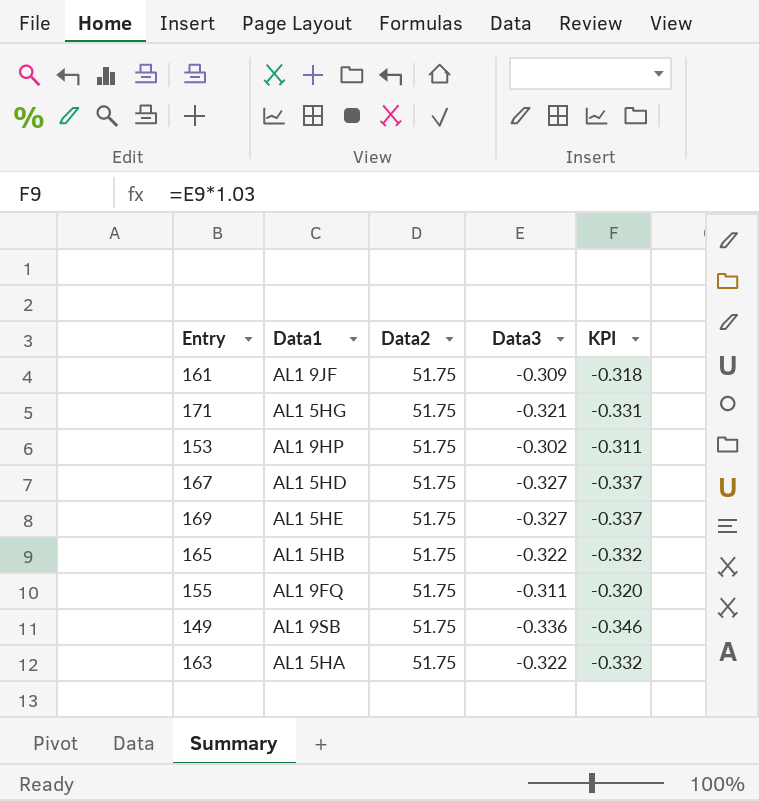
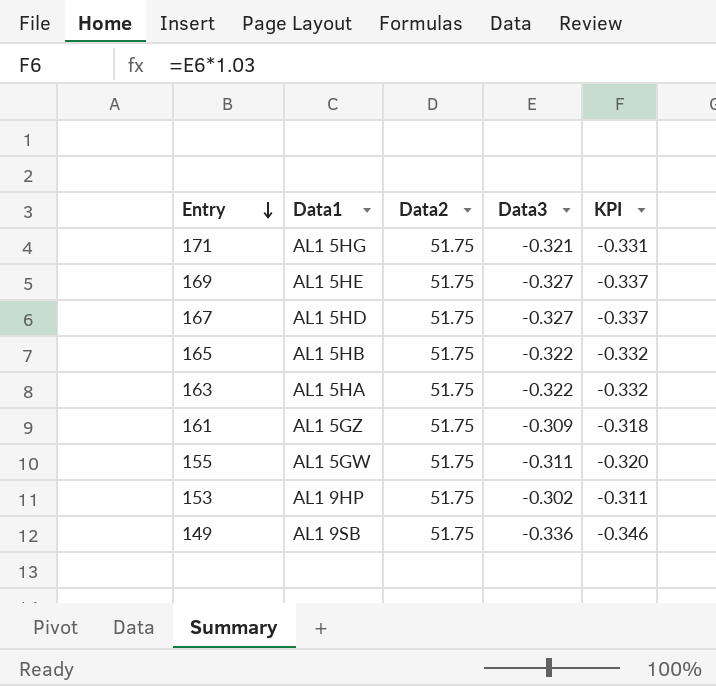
row order: none -> Entry descending
161 | Data1: AL1 9JF -> AL1 5GZ
155 | Data1: AL1 9FQ -> AL1 5GW

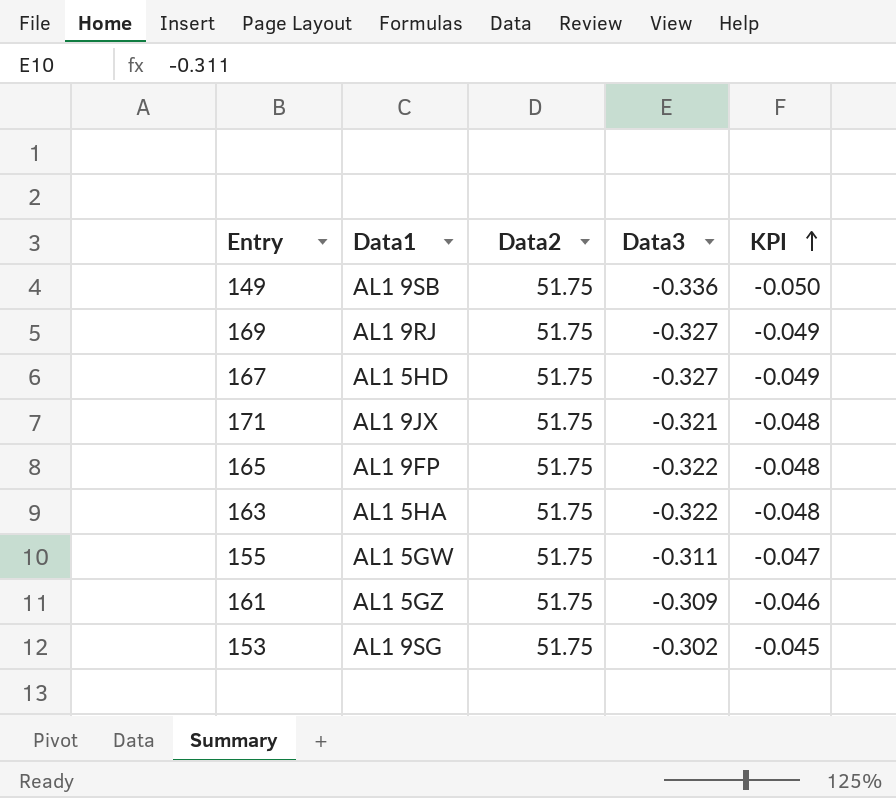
row order: Entry descending -> KPI ascending
column KPI | formula: [Data3] * 1.03 -> [Data3] * 0.15
169 | Data1: AL1 5HE -> AL1 9RJ
171 | Data1: AL1 5HG -> AL1 9JX
165 | Data1: AL1 5HB -> AL1 9FP
153 | Data1: AL1 9HP -> AL1 9SG

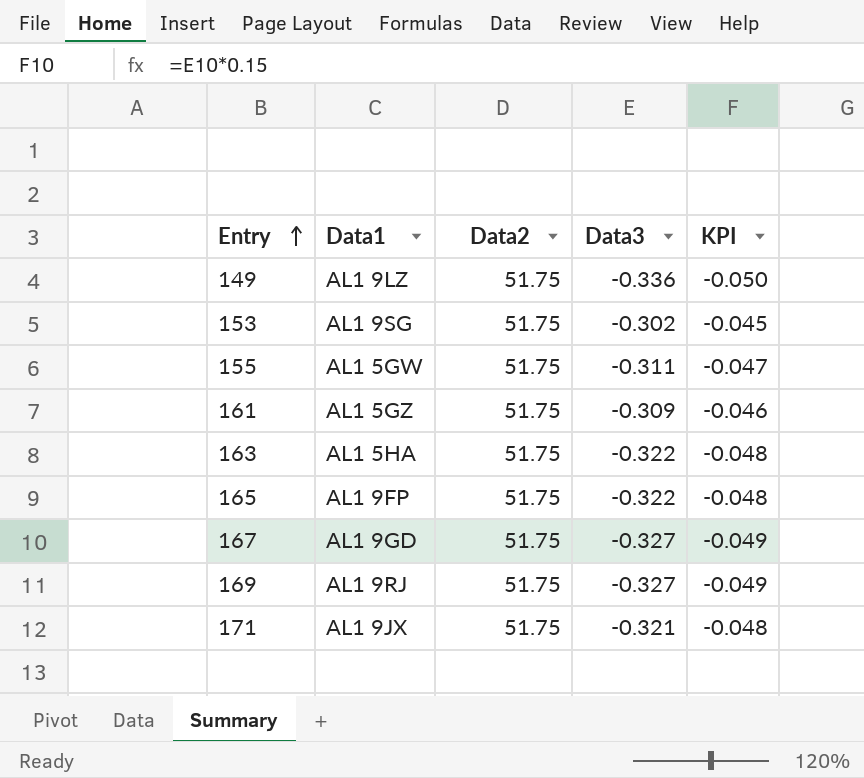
row order: KPI ascending -> Entry ascending
149 | Data1: AL1 9SB -> AL1 9LZ
167 | Data1: AL1 5HD -> AL1 9GD

